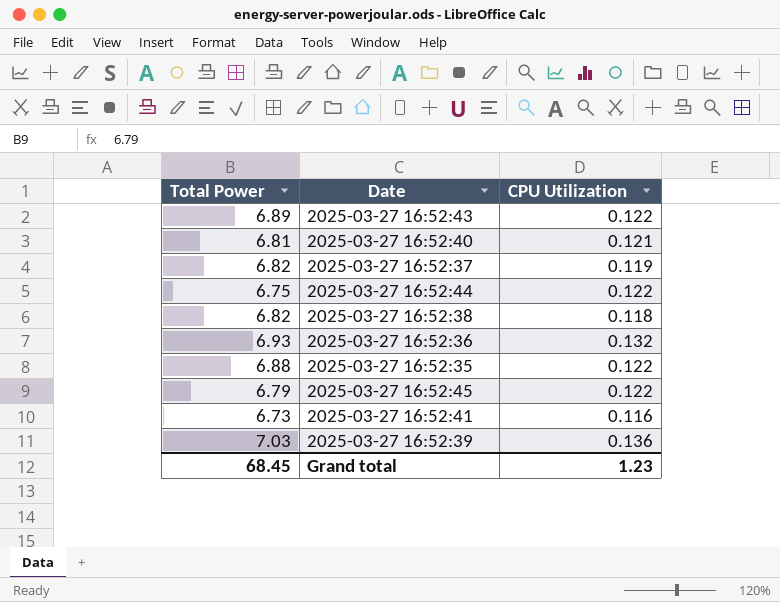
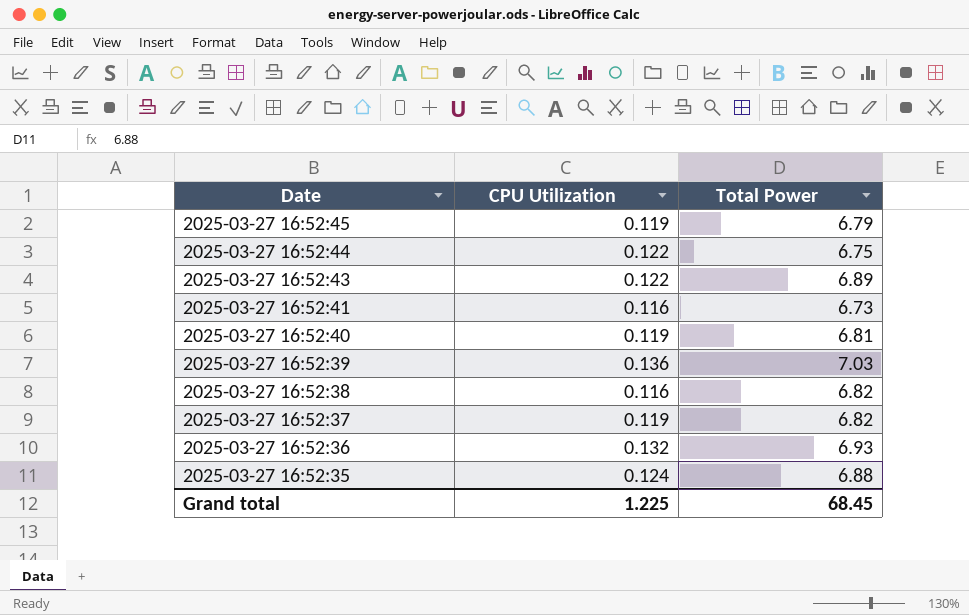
row order: none -> Date descending
column Total Power | position: 1 -> 3
2025-03-27 16:52:45 | CPU Utilization: 0.122 -> 0.119
2025-03-27 16:52:40 | CPU Utilization: 0.121 -> 0.119
2025-03-27 16:52:38 | CPU Utilization: 0.118 -> 0.116
2025-03-27 16:52:35 | CPU Utilization: 0.122 -> 0.124
Grand total | CPU Utilization: 1.23 -> 1.225

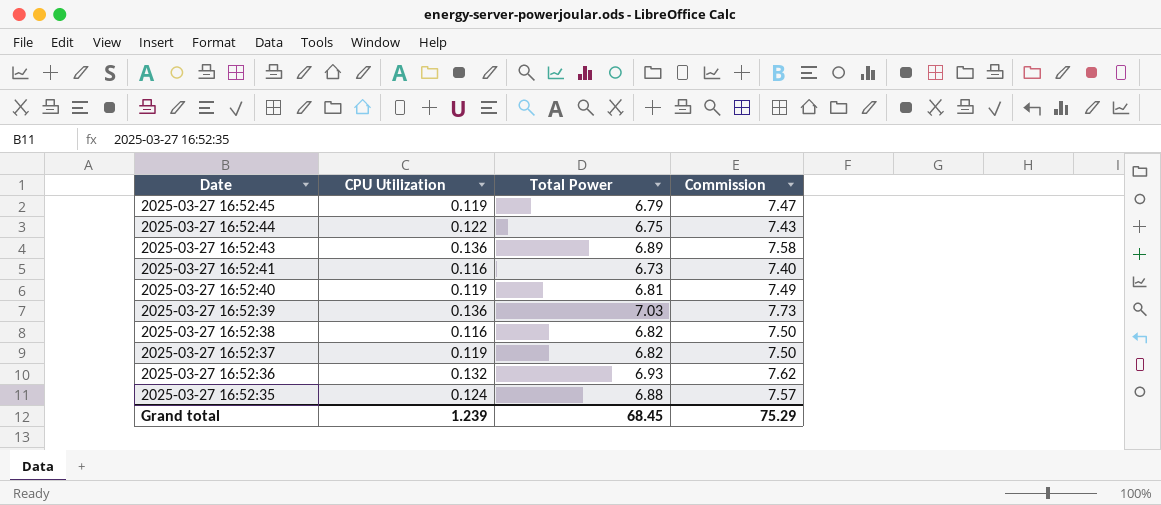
column Commission | formula: none -> [Total Power] * 1.1
2025-03-27 16:52:43 | CPU Utilization: 0.122 -> 0.136
Grand total | CPU Utilization: 1.225 -> 1.239

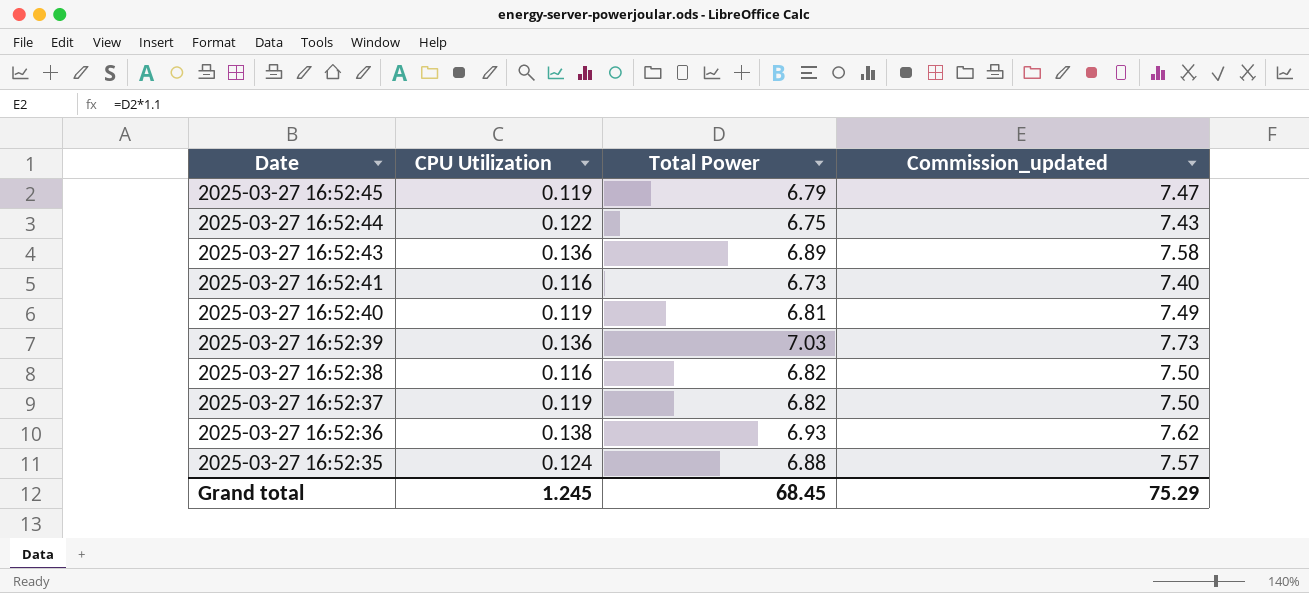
column name: Commission -> Commission_updated
2025-03-27 16:52:36 | CPU Utilization: 0.132 -> 0.138
Grand total | CPU Utilization: 1.239 -> 1.245

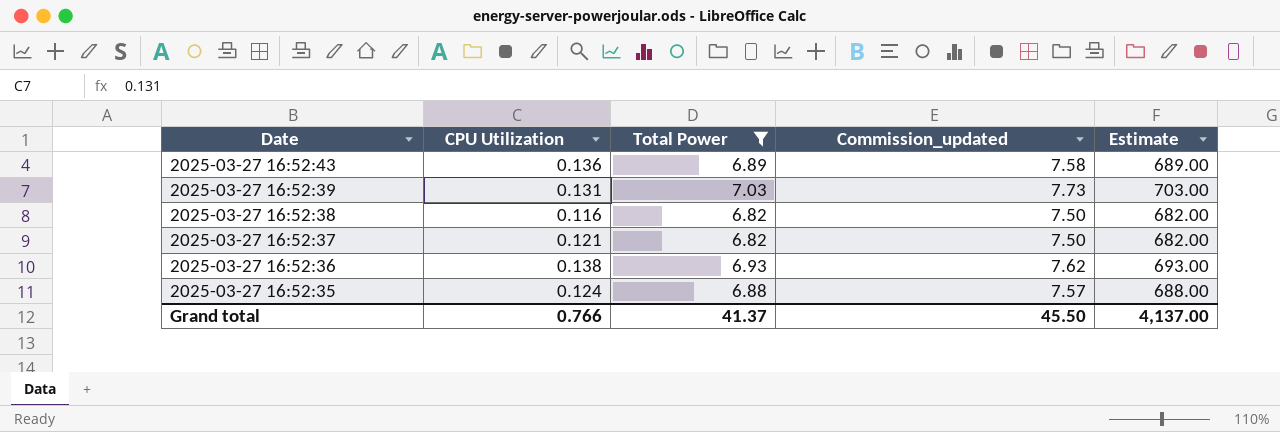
filter: none -> Total Power >= 6.82
column Estimate | formula: none -> [Total Power] * 100
2025-03-27 16:52:39 | CPU Utilization: 0.136 -> 0.131
2025-03-27 16:52:37 | CPU Utilization: 0.119 -> 0.121
Grand total | CPU Utilization: 1.245 -> 0.766
Grand total | Total Power: 68.45 -> 41.37
Grand total | Commission_updated: 75.29 -> 45.50

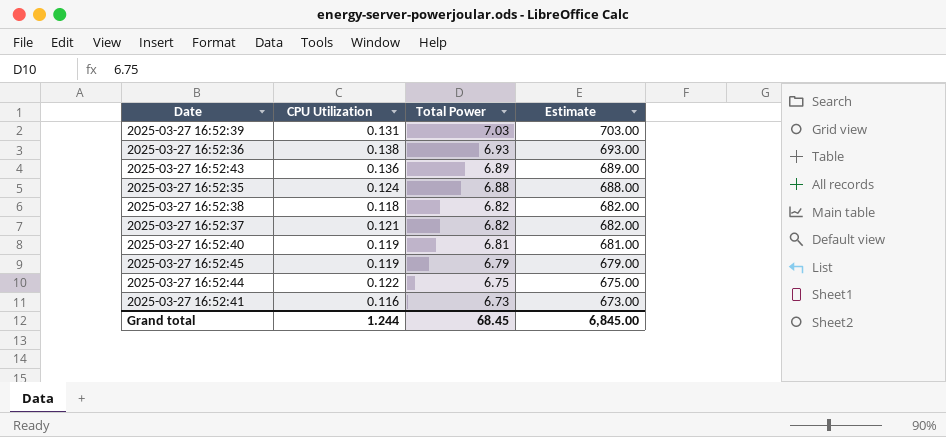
filter: Total Power >= 6.82 -> none
row order: Date descending -> Total Power descending
column Commission_updated | formula: [Total Power] * 1.1 -> none
2025-03-27 16:52:38 | CPU Utilization: 0.116 -> 0.118
Grand total | CPU Utilization: 0.766 -> 1.244
Grand total | Total Power: 41.37 -> 68.45
Grand total | Estimate: 4,137.00 -> 6,845.00

